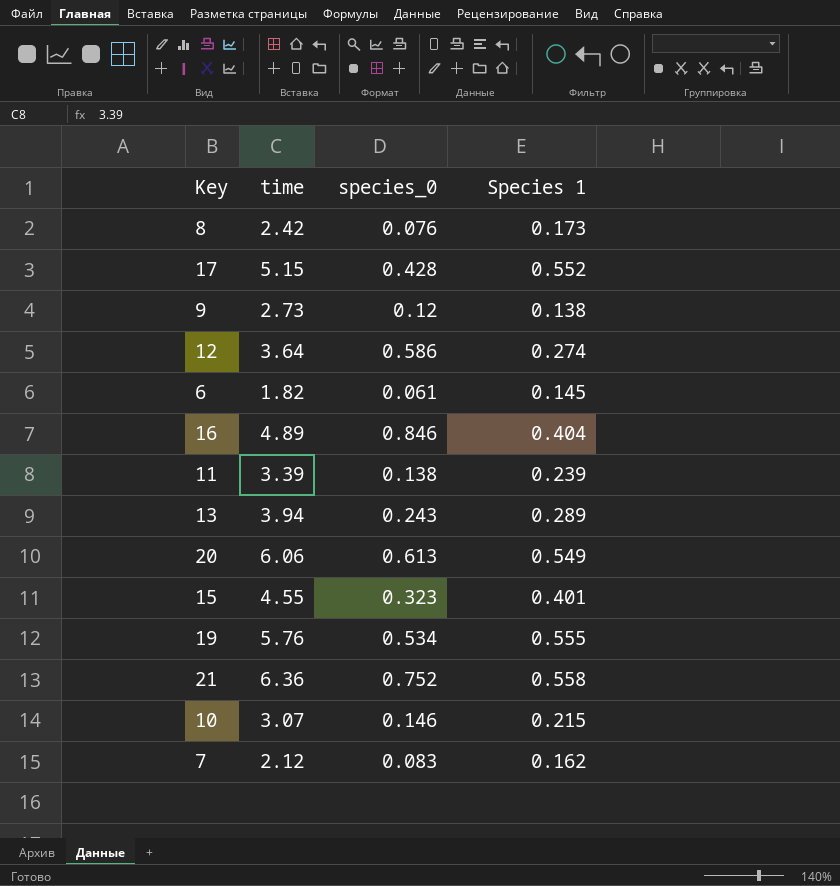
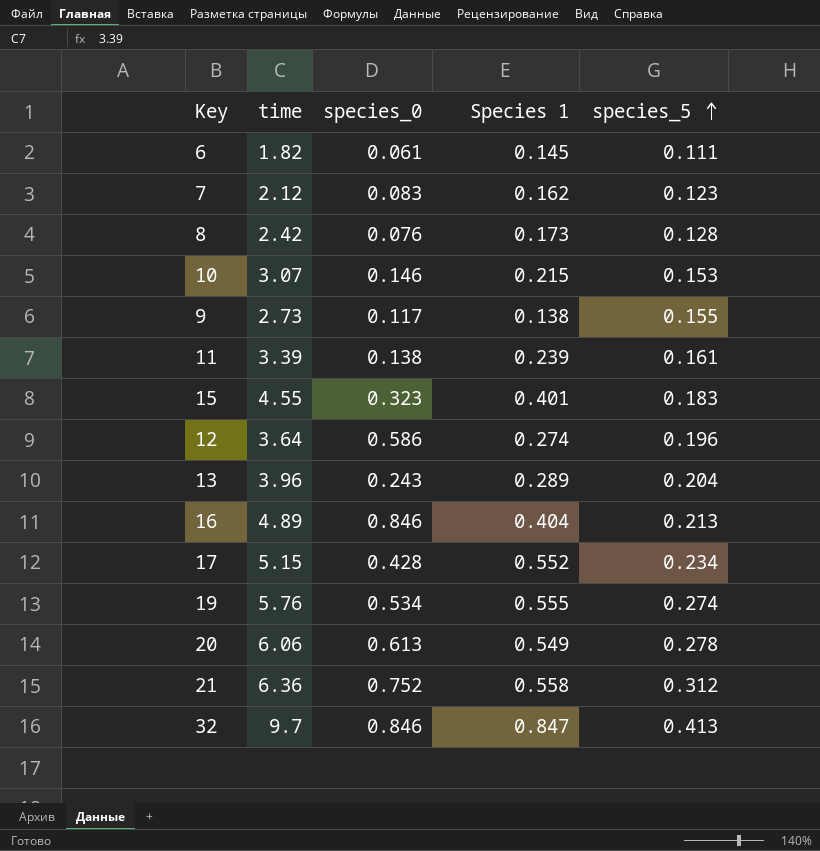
row order: none -> species_5 ascending
column species_5 | position: none -> 5
9 | species_0: 0.12 -> 0.117
13 | time: 3.94 -> 3.96
row 32: none -> 9.7 | 0.846 | 0.847 | 0.413

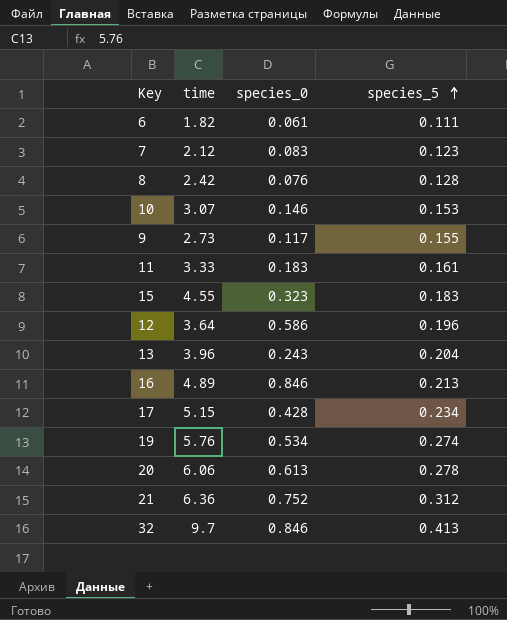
column Species 1 | position: 4 -> none
11 | time: 3.39 -> 3.33
11 | species_0: 0.138 -> 0.183

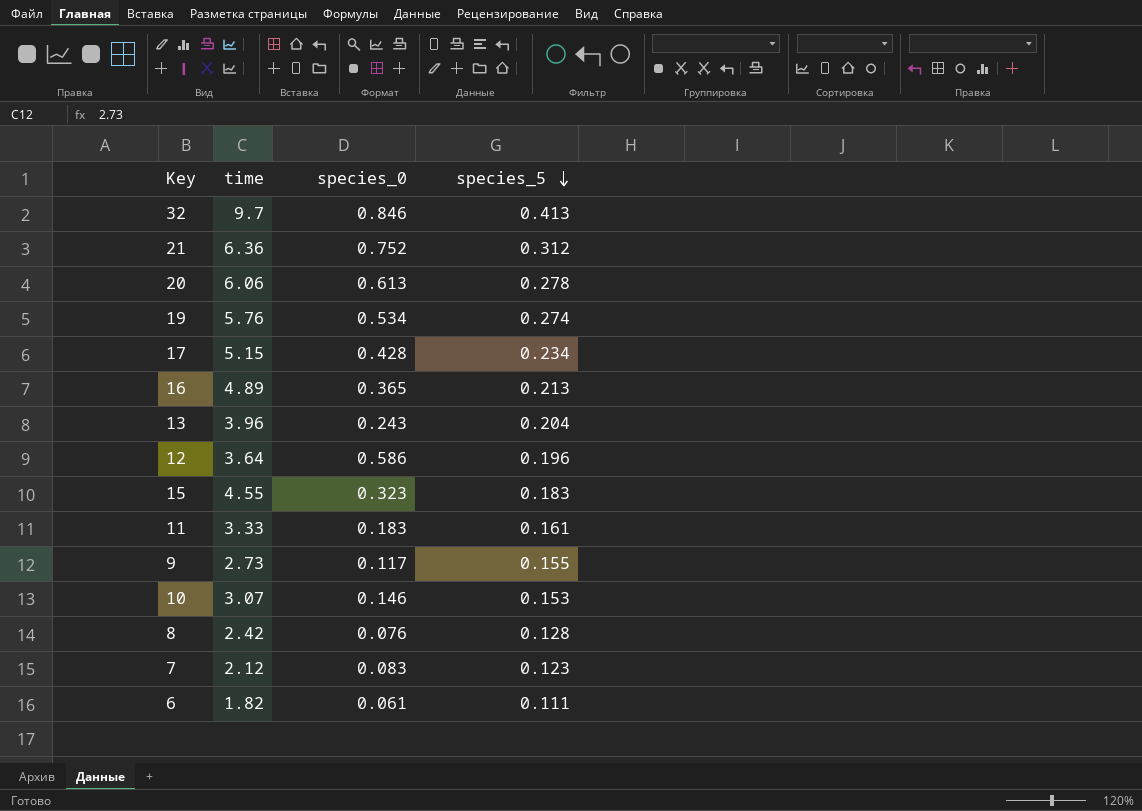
row order: species_5 ascending -> species_5 descending
16 | species_0: 0.846 -> 0.365

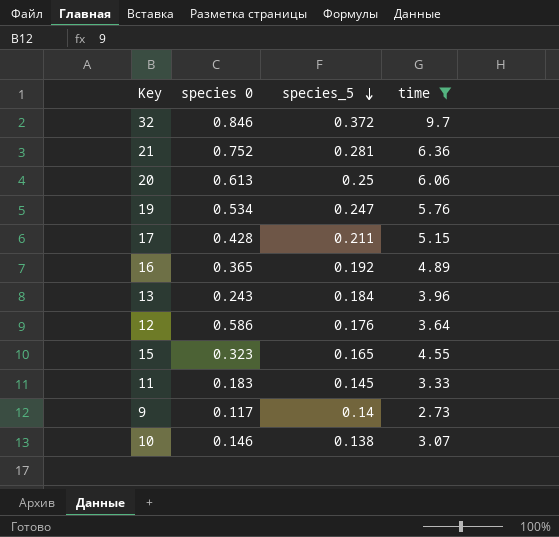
filter: none -> time >= 2.73
column name: species_0 -> species 0
column time | position: 2 -> 4
32 | species_5: 0.413 -> 0.372
21 | species_5: 0.312 -> 0.281
20 | species_5: 0.278 -> 0.25
19 | species_5: 0.274 -> 0.247
17 | species_5: 0.234 -> 0.211
16 | species_5: 0.213 -> 0.192
13 | species_5: 0.204 -> 0.184
12 | species_5: 0.196 -> 0.176
15 | species_5: 0.183 -> 0.165
11 | species_5: 0.161 -> 0.145
9 | species_5: 0.155 -> 0.14
10 | species_5: 0.153 -> 0.138

